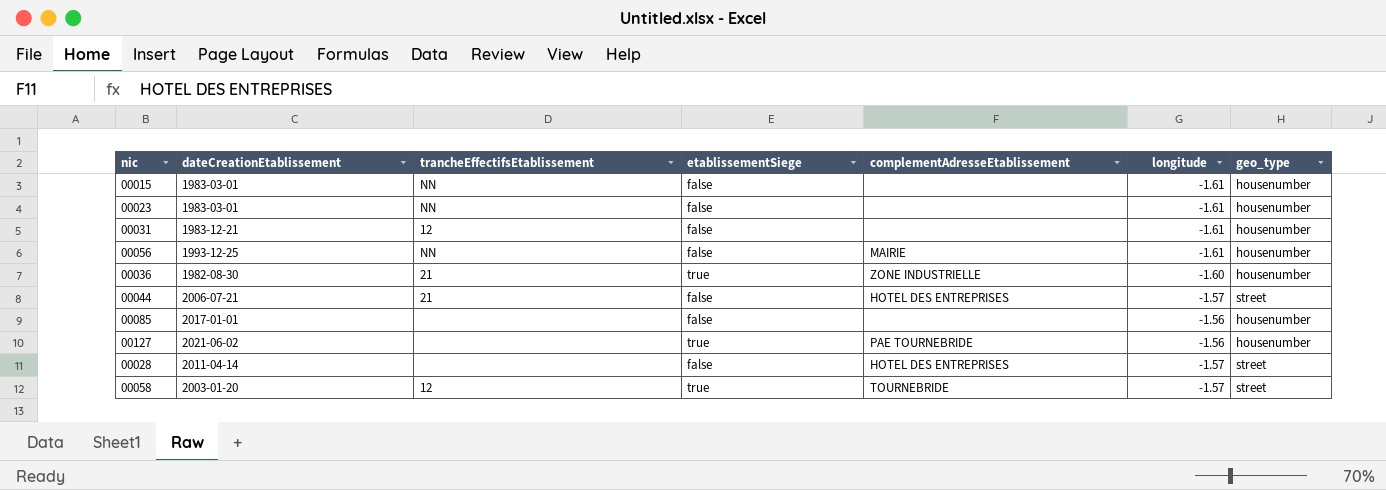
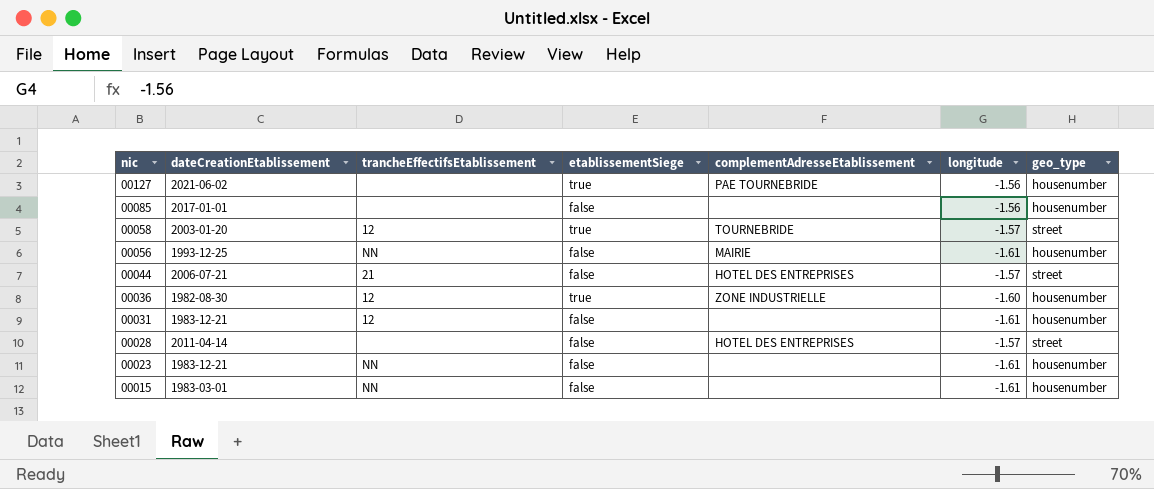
row order: none -> nic descending
00036 | trancheEffectifsEtablissement: 21 -> 12
00023 | dateCreationEtablissement: 1983-03-01 -> 1983-12-21

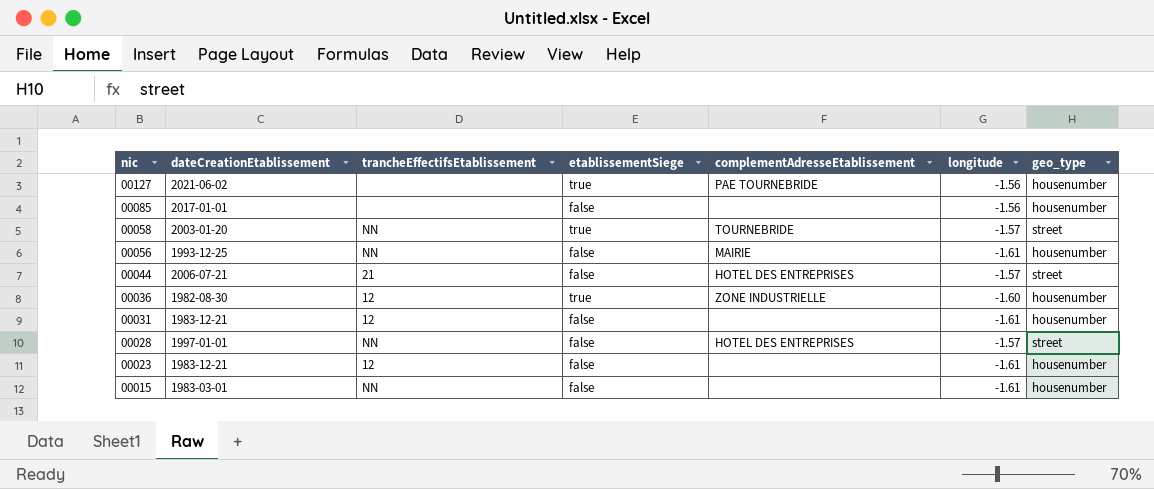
00058 | trancheEffectifsEtablissement: 12 -> NN
00028 | dateCreationEtablissement: 2011-04-14 -> 1997-01-01
00028 | trancheEffectifsEtablissement: none -> NN
00023 | trancheEffectifsEtablissement: NN -> 12

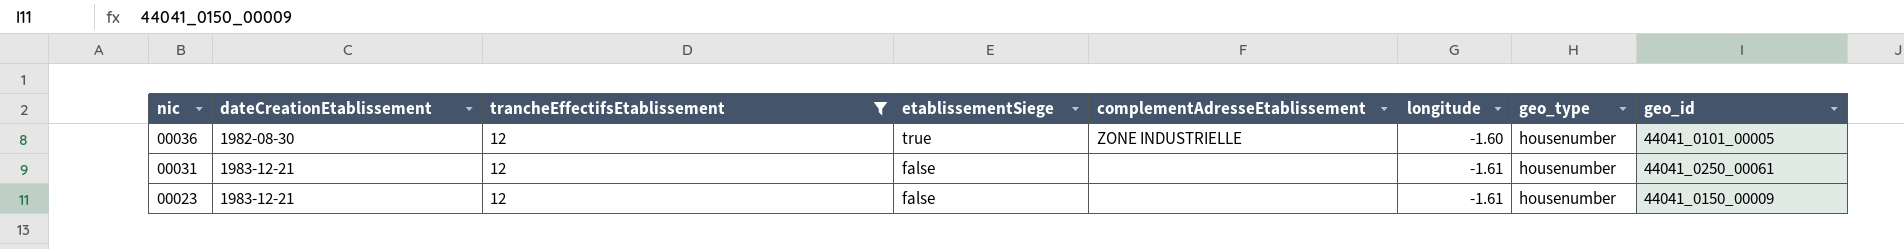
filter: none -> trancheEffectifsEtablissement = 12
column geo_id | position: none -> 8

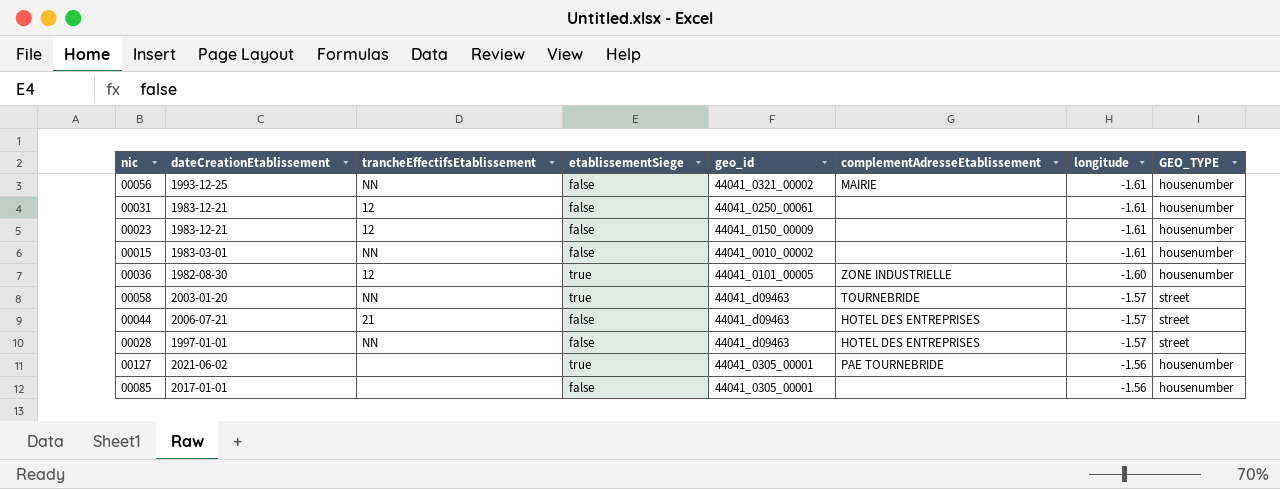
filter: trancheEffectifsEtablissement = 12 -> none
row order: nic descending -> longitude ascending
column geo_id | position: 8 -> 5
column name: geo_type -> GEO_TYPE

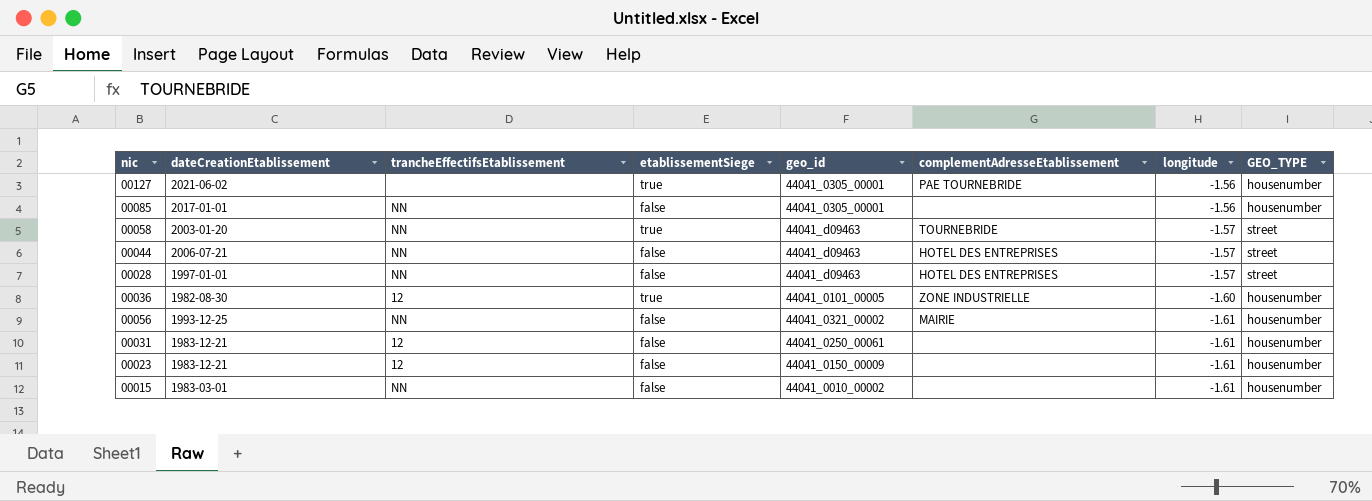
row order: longitude ascending -> longitude descending
00085 | trancheEffectifsEtablissement: none -> NN
00044 | trancheEffectifsEtablissement: 21 -> NN

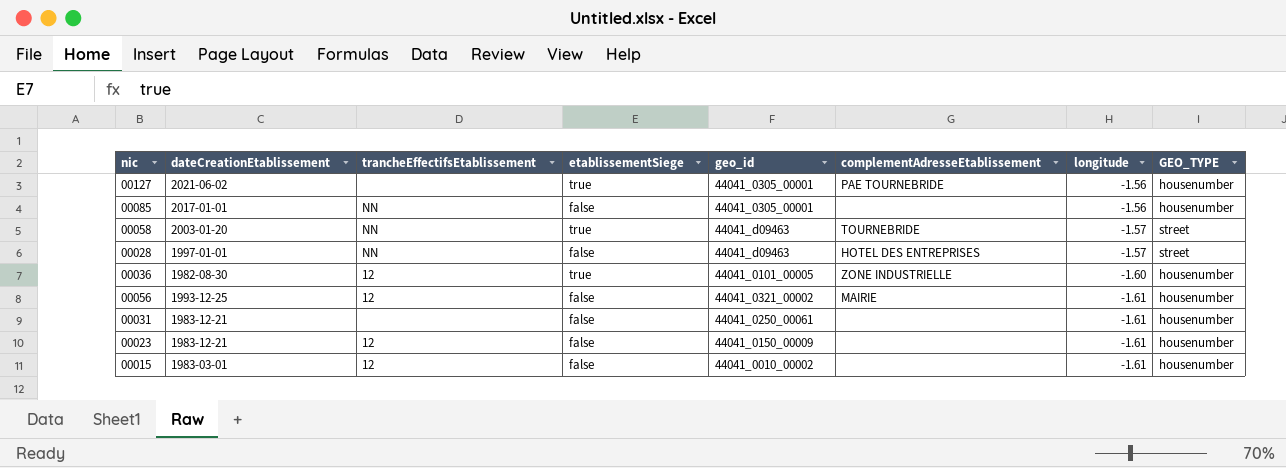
row 00044: 2006-07-21 | NN | false | 44041_d09463 | HOTEL DES ENTREPRISES | -1.57 | street -> none
00056 | trancheEffectifsEtablissement: NN -> 12
00031 | trancheEffectifsEtablissement: 12 -> none
00015 | trancheEffectifsEtablissement: NN -> 12

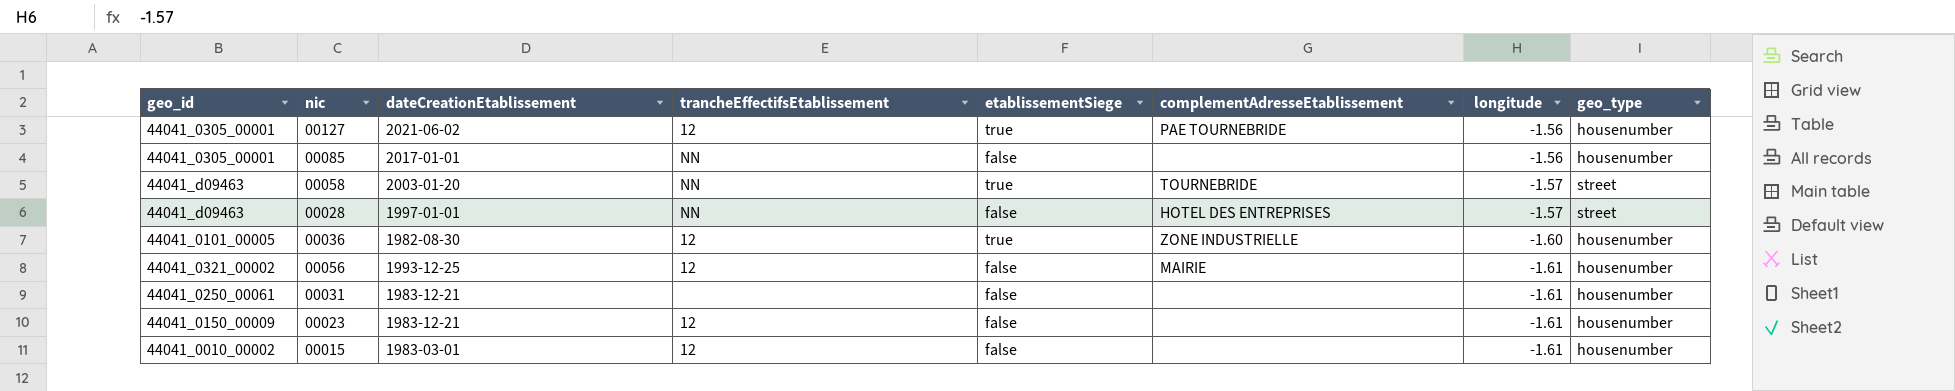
column geo_id | position: 5 -> 1
column name: GEO_TYPE -> geo_type
00127 | trancheEffectifsEtablissement: none -> 12

